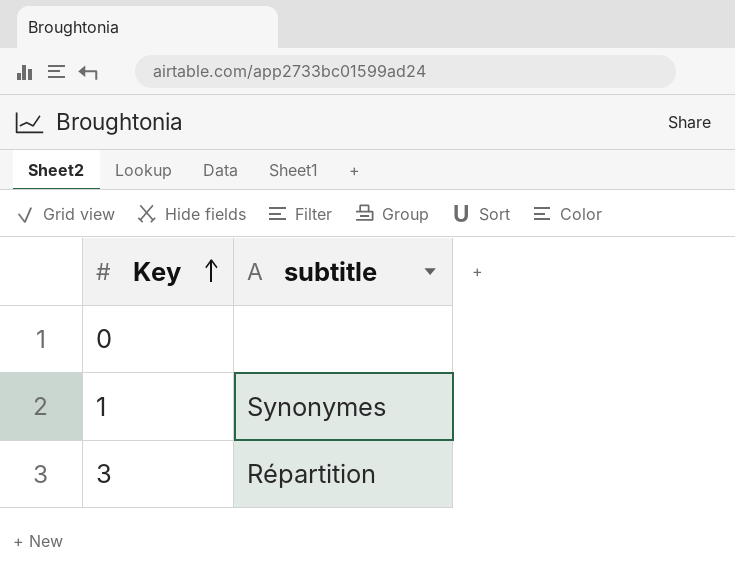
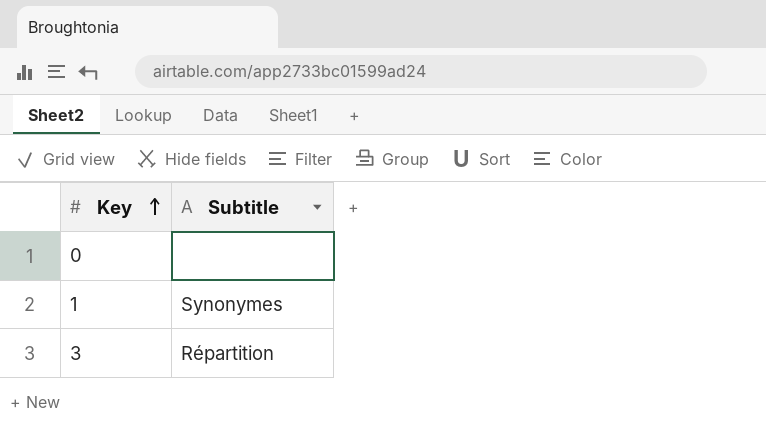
column name: subtitle -> Subtitle

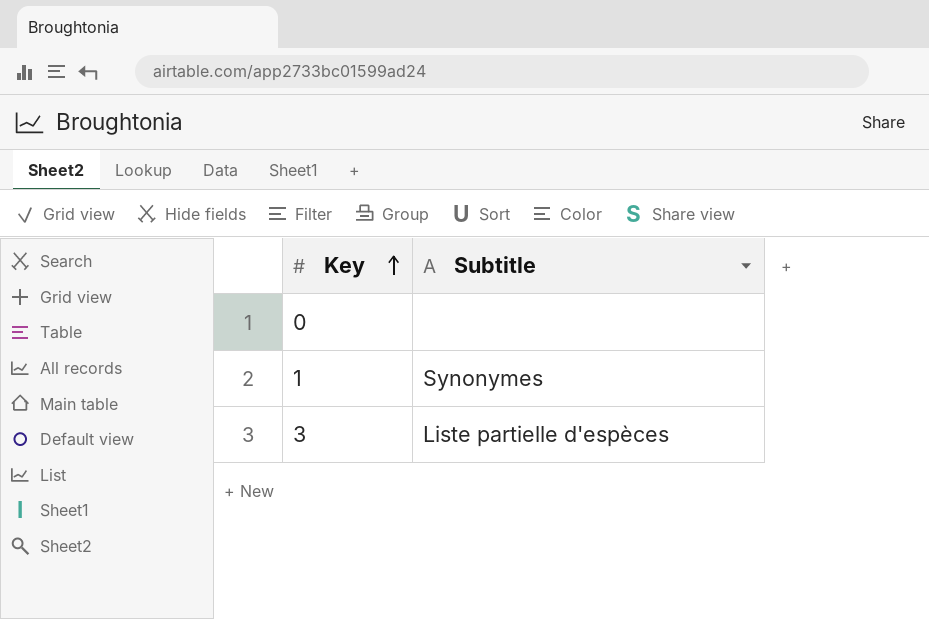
3 | Subtitle: Répartition -> Liste partielle d'espèces

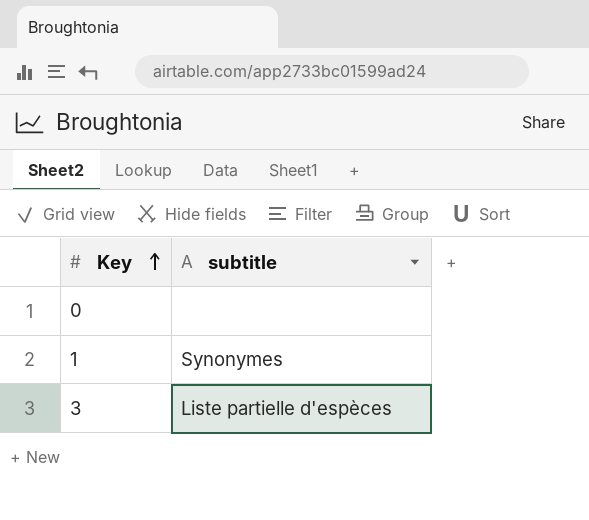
column name: Subtitle -> subtitle

